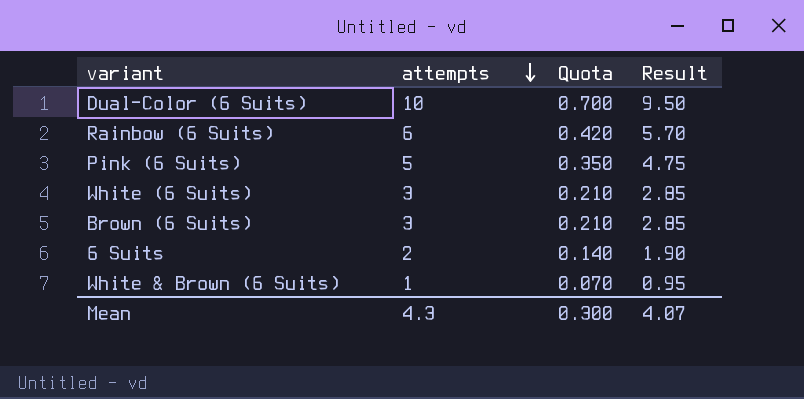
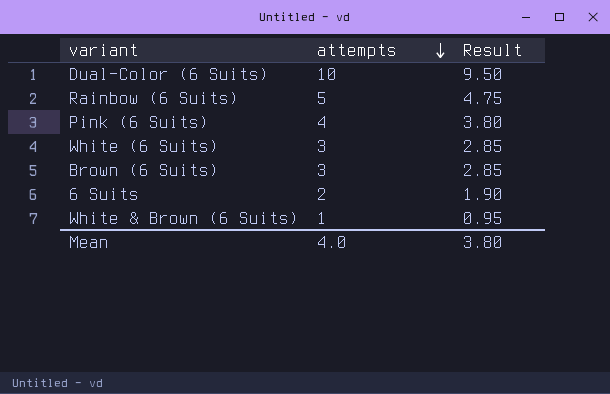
column Quota | formula: [attempts] * 0.07 -> none
Rainbow (6 Suits) | attempts: 6 -> 5
Rainbow (6 Suits) | Result: 5.70 -> 4.75
Pink (6 Suits) | attempts: 5 -> 4
Pink (6 Suits) | Result: 4.75 -> 3.80
Mean | attempts: 4.3 -> 4.0
Mean | Result: 4.07 -> 3.80

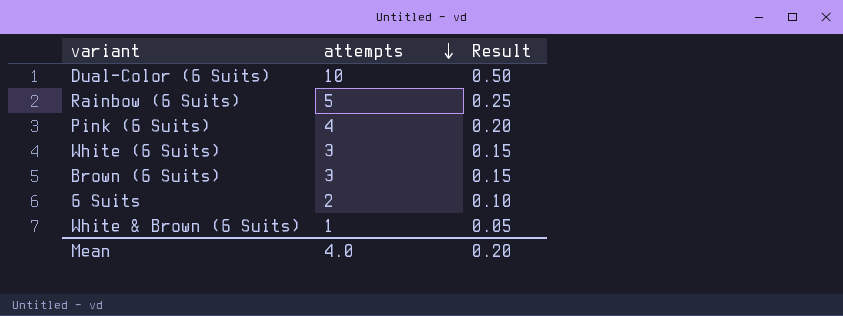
column Result | formula: [attempts] * 0.95 -> [attempts] * 0.05
Mean | Result: 3.80 -> 0.20

